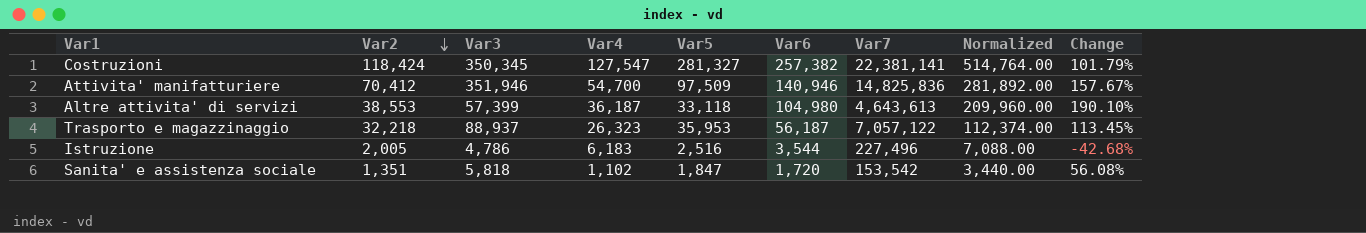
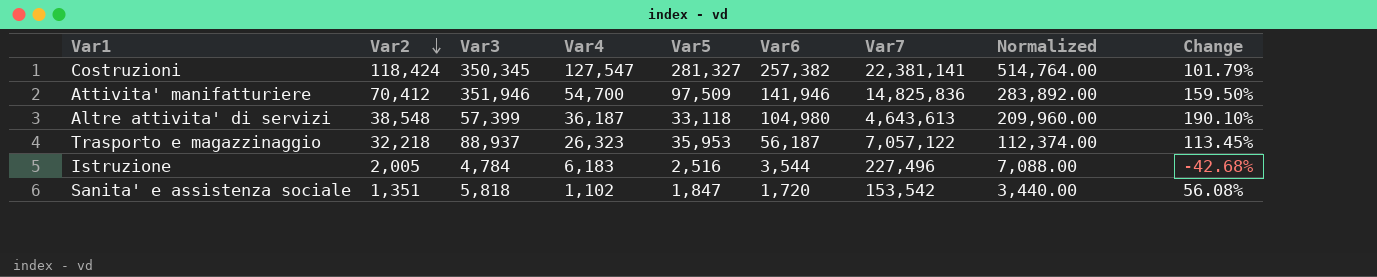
Attivita' manifatturiere | Var6: 140,946 -> 141,946
Attivita' manifatturiere | Normalized: 281,892.00 -> 283,892.00
Attivita' manifatturiere | Change: 157.67% -> 159.50%
Altre attivita' di servizi | Var2: 38,553 -> 38,548
Istruzione | Var3: 4,786 -> 4,784

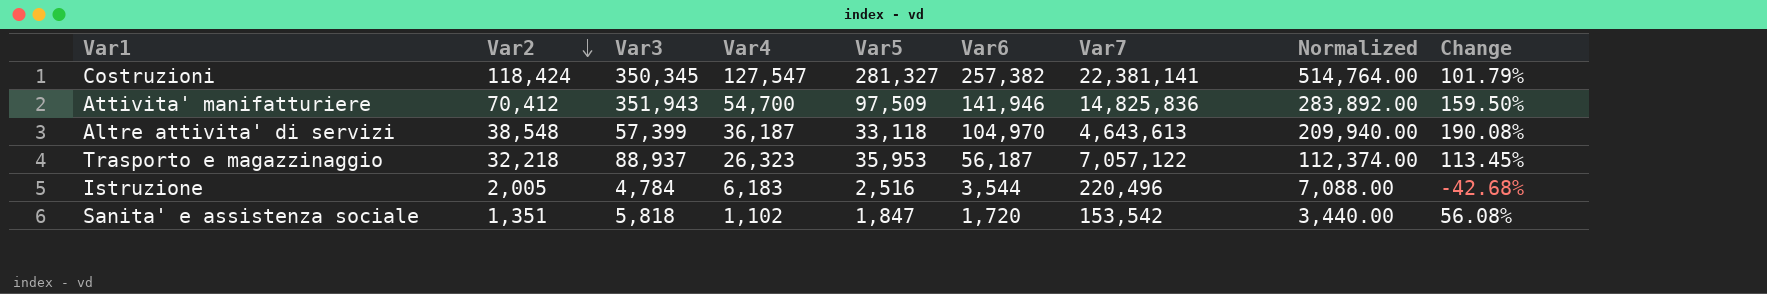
Attivita' manifatturiere | Var3: 351,946 -> 351,943
Altre attivita' di servizi | Var6: 104,980 -> 104,970
Altre attivita' di servizi | Normalized: 209,960.00 -> 209,940.00
Altre attivita' di servizi | Change: 190.10% -> 190.08%
Istruzione | Var7: 227,496 -> 220,496

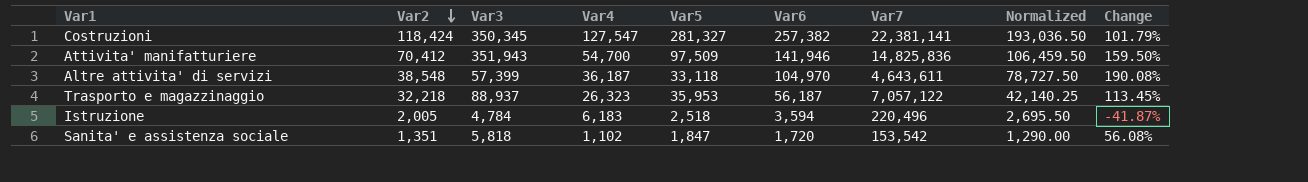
column Normalized | formula: [Var6] * 2 -> [Var6] * 0.75
Altre attivita' di servizi | Var7: 4,643,613 -> 4,643,611
Istruzione | Var5: 2,516 -> 2,518
Istruzione | Var6: 3,544 -> 3,594
Istruzione | Change: -42.68% -> -41.87%

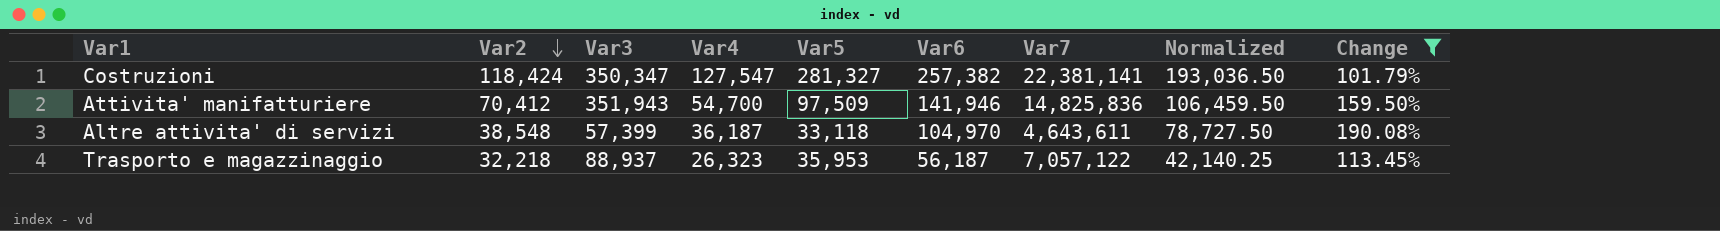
filter: none -> Change >= 101.79%
Costruzioni | Var3: 350,345 -> 350,347

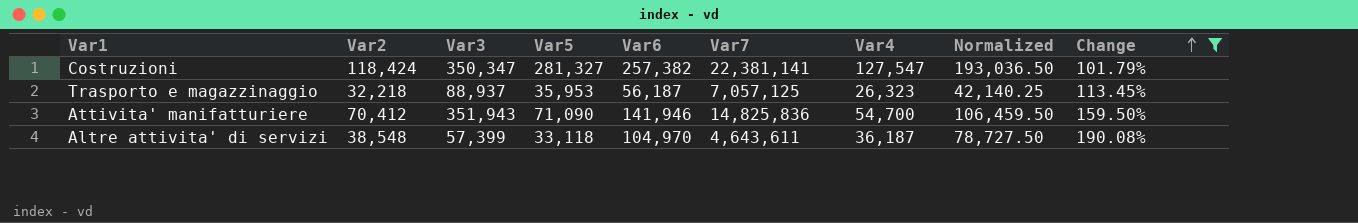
row order: Var2 descending -> Change ascending
column Var4 | position: 4 -> 7
Trasporto e magazzinaggio | Var7: 7,057,122 -> 7,057,125
Attivita' manifatturiere | Var5: 97,509 -> 71,090

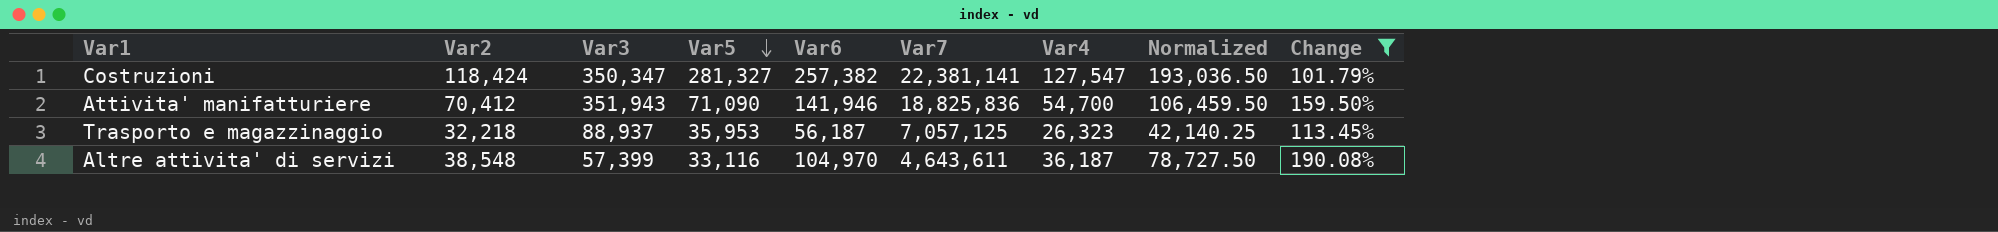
row order: Change ascending -> Var5 descending
Attivita' manifatturiere | Var7: 14,825,836 -> 18,825,836
Altre attivita' di servizi | Var5: 33,118 -> 33,116

